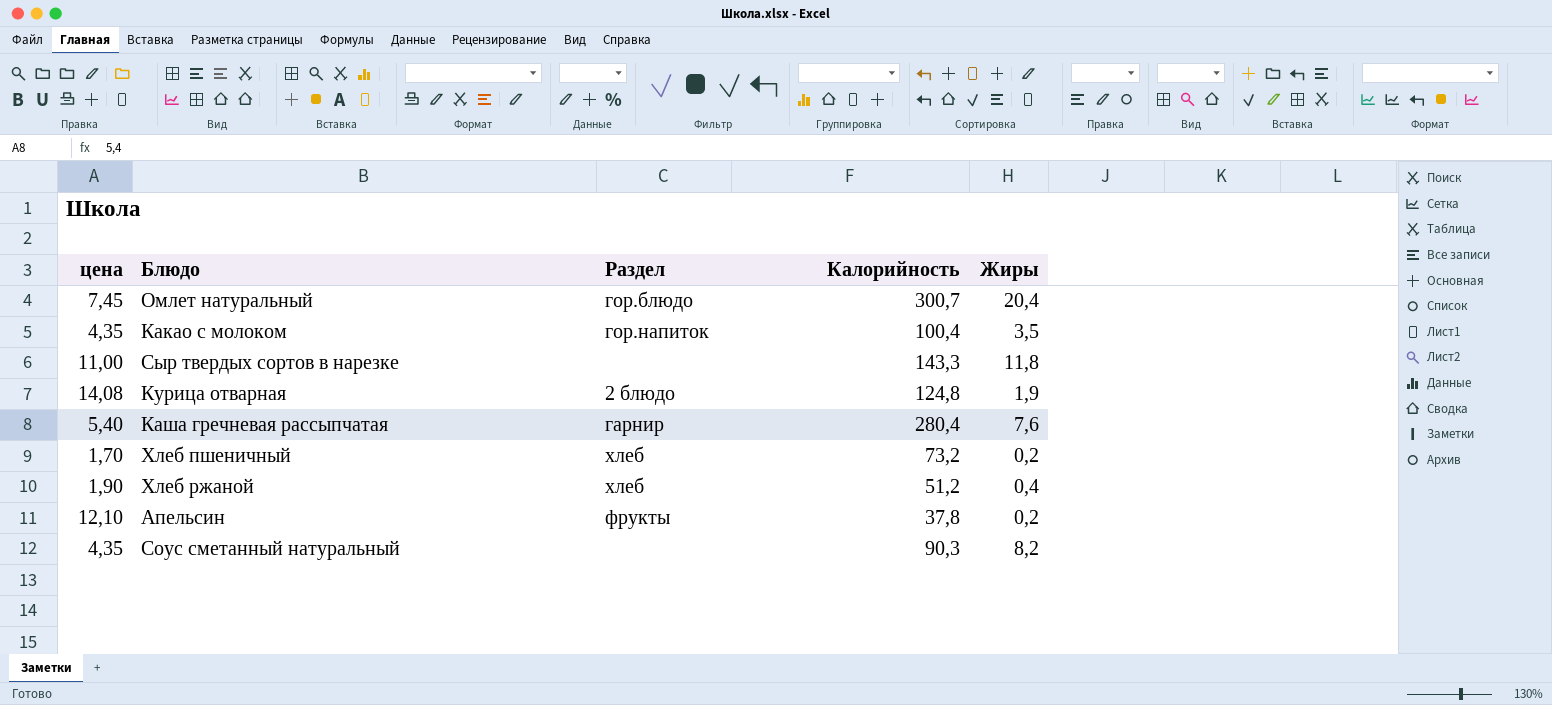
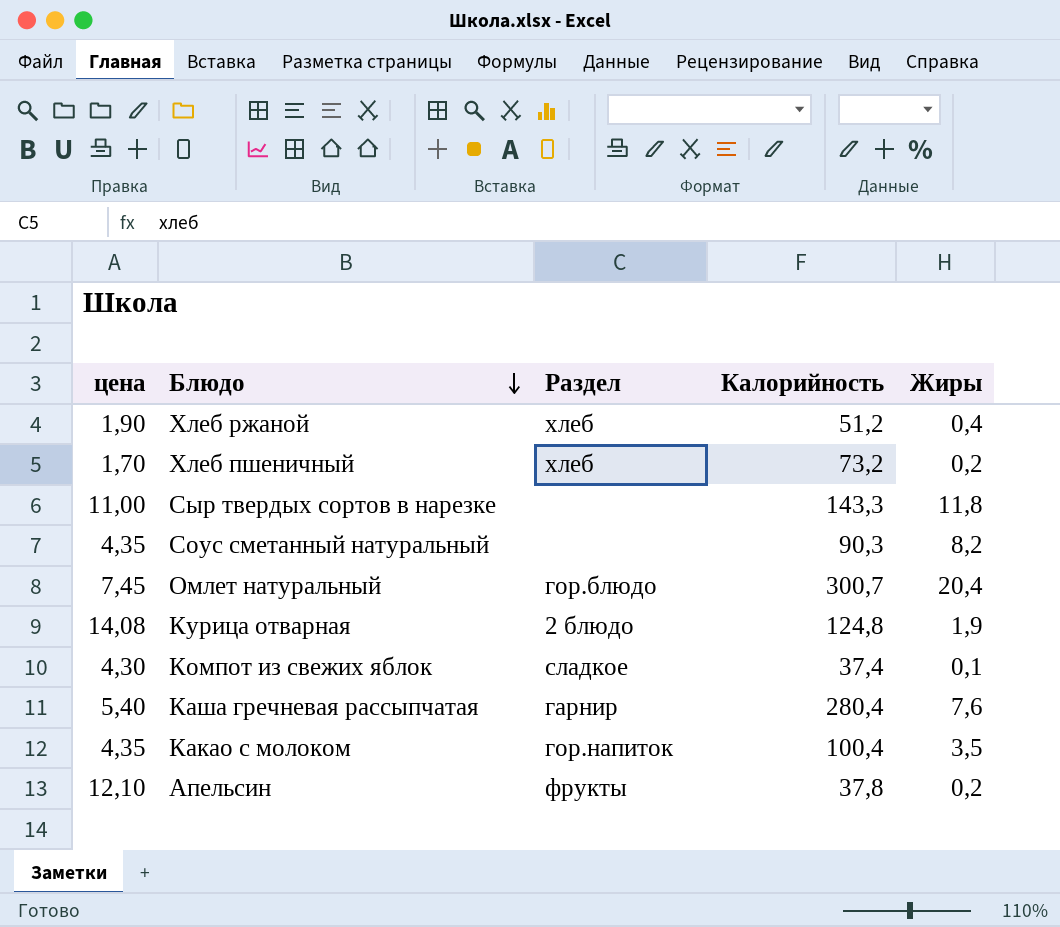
row order: none -> Блюдо descending
row Компот из свежих яблок: none -> 4,30 | сладкое | 37,4 | 0,1

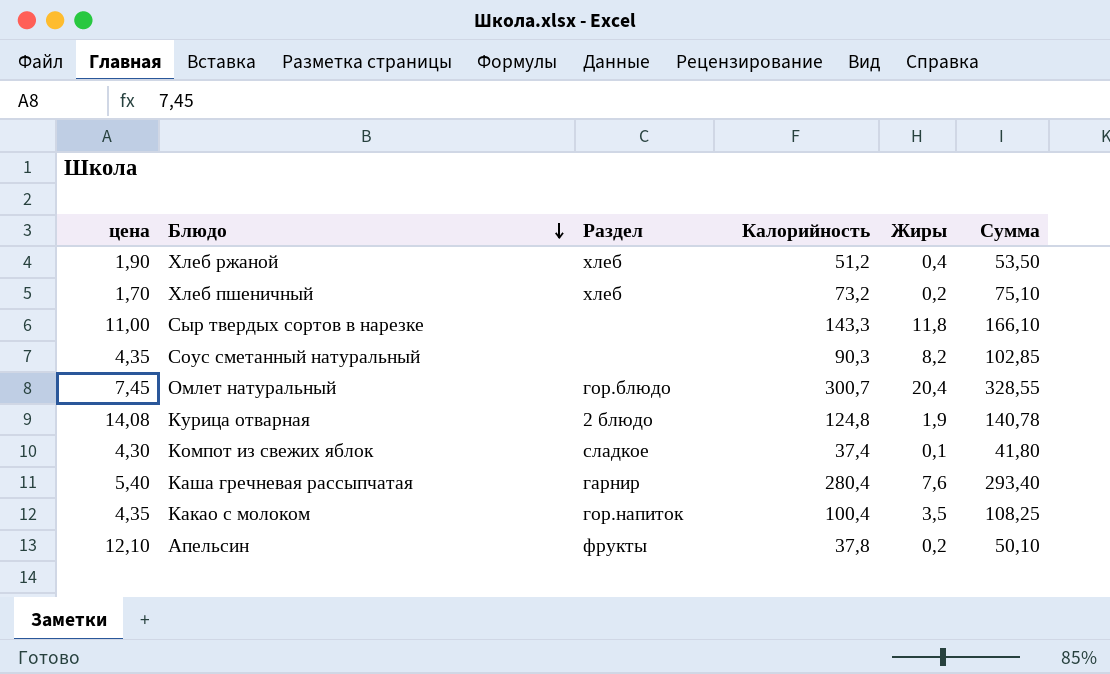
column Сумма | formula: none -> [цена] + [Калорийность] + [Жиры]

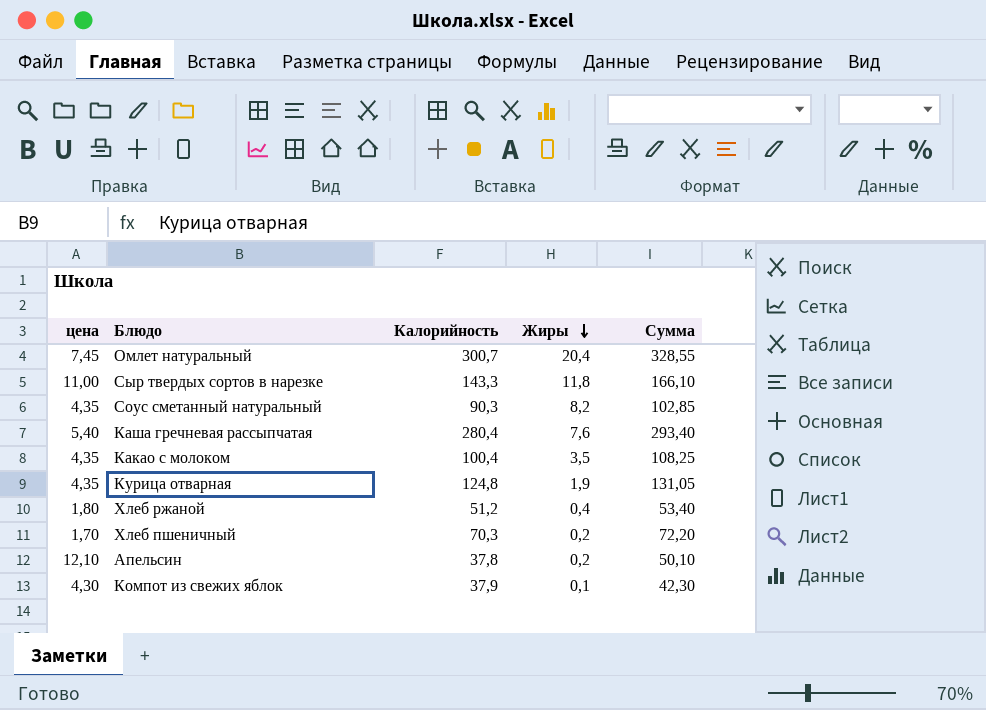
row order: Блюдо descending -> Жиры descending
column Раздел | position: 3 -> none
Курица отварная | цена: 14,08 -> 4,35
Курица отварная | Сумма: 140,78 -> 131,05
Хлеб ржаной | цена: 1,90 -> 1,80
Хлеб ржаной | Сумма: 53,50 -> 53,40
Хлеб пшеничный | Калорийность: 73,2 -> 70,3
Хлеб пшеничный | Сумма: 75,10 -> 72,20
Компот из свежих яблок | Калорийность: 37,4 -> 37,9
Компот из свежих яблок | Сумма: 41,80 -> 42,30

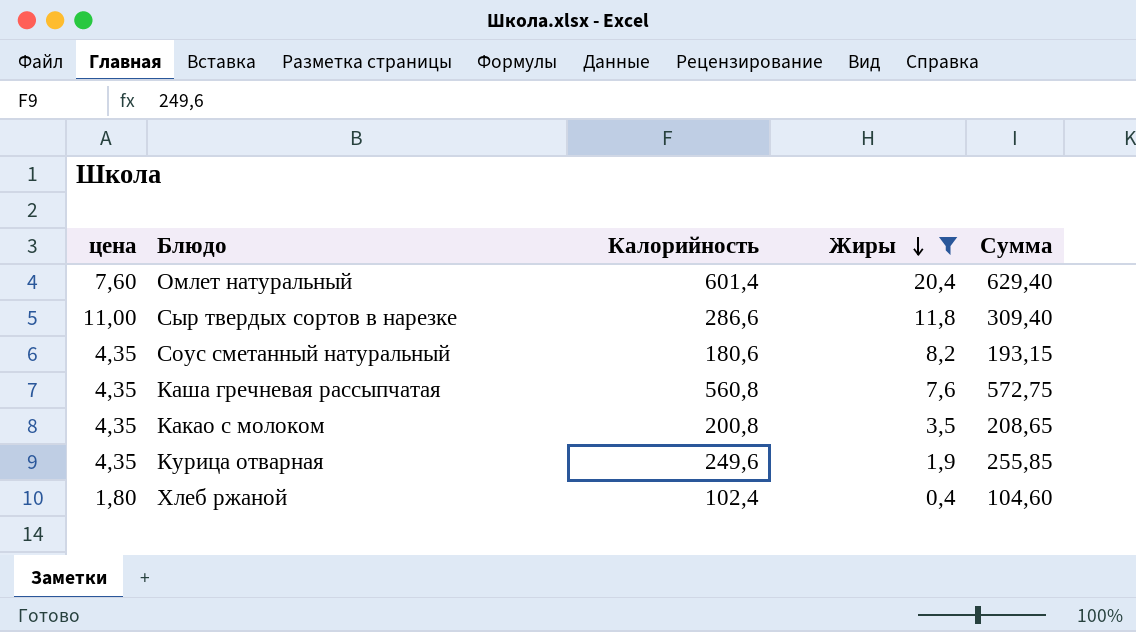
filter: none -> Жиры >= 0,4
Омлет натуральный | цена: 7,45 -> 7,60
Омлет натуральный | Калорийность: 300,7 -> 601,4
Омлет натуральный | Сумма: 328,55 -> 629,40
Сыр твердых сортов в нарезке | Калорийность: 143,3 -> 286,6
Сыр твердых сортов в нарезке | Сумма: 166,10 -> 309,40
Соус сметанный натуральный | Калорийность: 90,3 -> 180,6
Соус сметанный натуральный | Сумма: 102,85 -> 193,15
Каша гречневая рассыпчатая | цена: 5,40 -> 4,35
Каша гречневая рассыпчатая | Калорийность: 280,4 -> 560,8
Каша гречневая рассыпчатая | Сумма: 293,40 -> 572,75
Какао с молоком | Калорийность: 100,4 -> 200,8
Какао с молоком | Сумма: 108,25 -> 208,65
Курица отварная | Калорийность: 124,8 -> 249,6
Курица отварная | Сумма: 131,05 -> 255,85
Хлеб ржаной | Калорийность: 51,2 -> 102,4
Хлеб ржаной | Сумма: 53,40 -> 104,60

